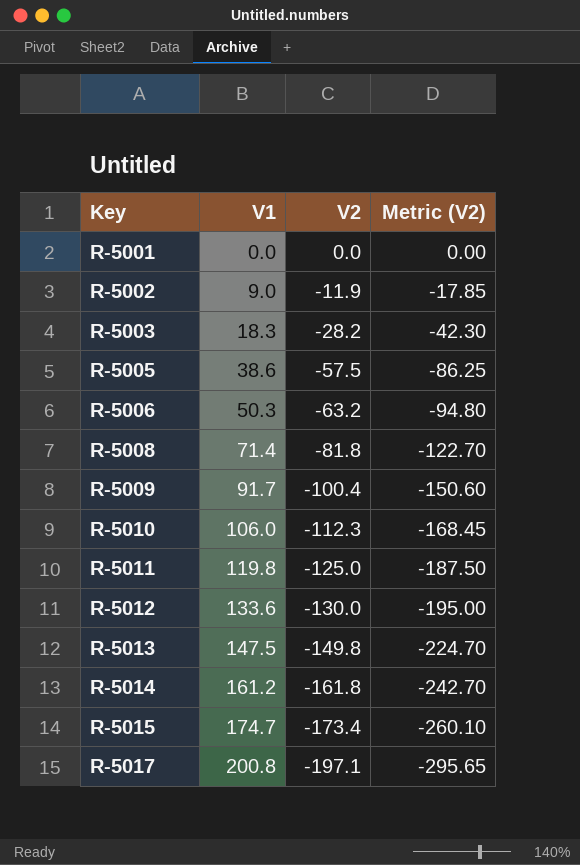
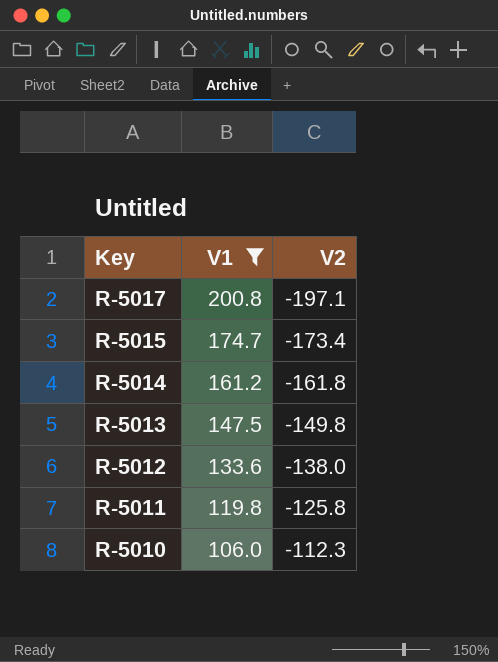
filter: none -> V1 >= 106.0
row order: Key ascending -> Key descending
column Metric (V2) | formula: [V2] * 1.5 -> none
R-5012 | V2: -130.0 -> -138.0
R-5011 | V2: -125.0 -> -125.8

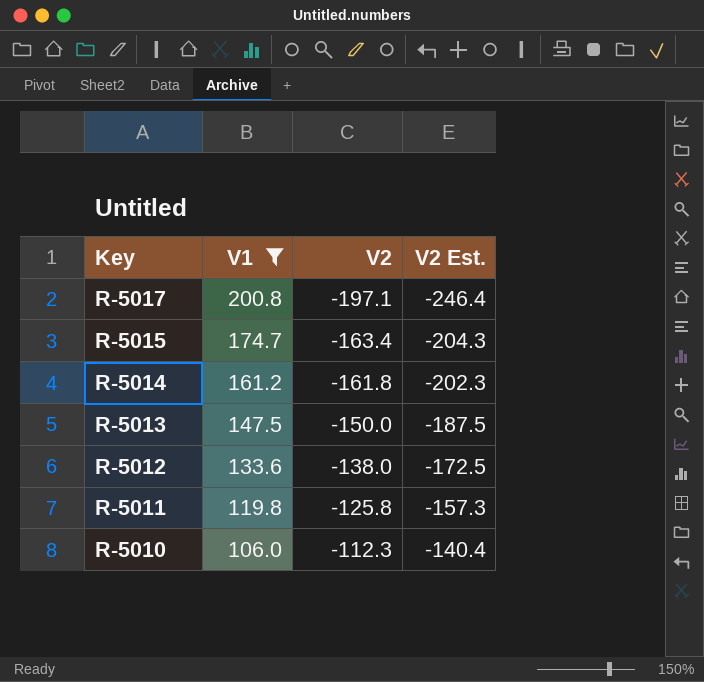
column V2 Est. | formula: none -> [V2] * 1.25
R-5015 | V2: -173.4 -> -163.4
R-5013 | V2: -149.8 -> -150.0

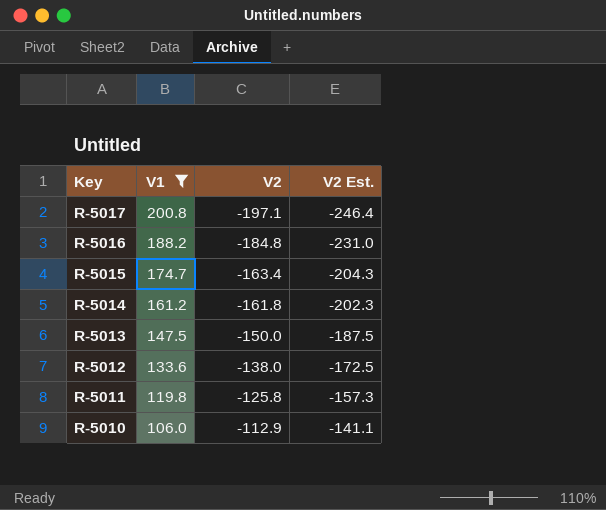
row R-5016: none -> 188.2 | -184.8 | -231.0
R-5010 | V2: -112.3 -> -112.9
R-5010 | V2 Est.: -140.4 -> -141.1

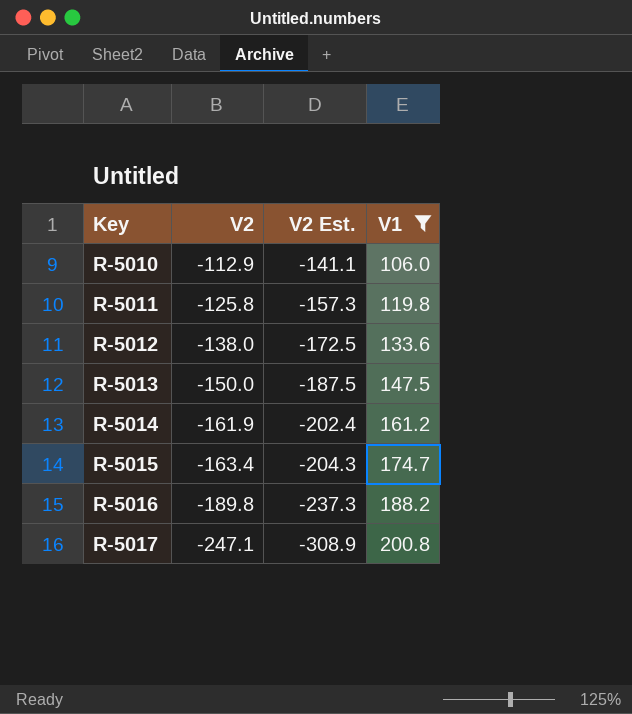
row order: Key descending -> Key ascending
column V1 | position: 2 -> 4
R-5014 | V2: -161.8 -> -161.9
R-5014 | V2 Est.: -202.3 -> -202.4
R-5016 | V2: -184.8 -> -189.8
R-5016 | V2 Est.: -231.0 -> -237.3
R-5017 | V2: -197.1 -> -247.1
R-5017 | V2 Est.: -246.4 -> -308.9

